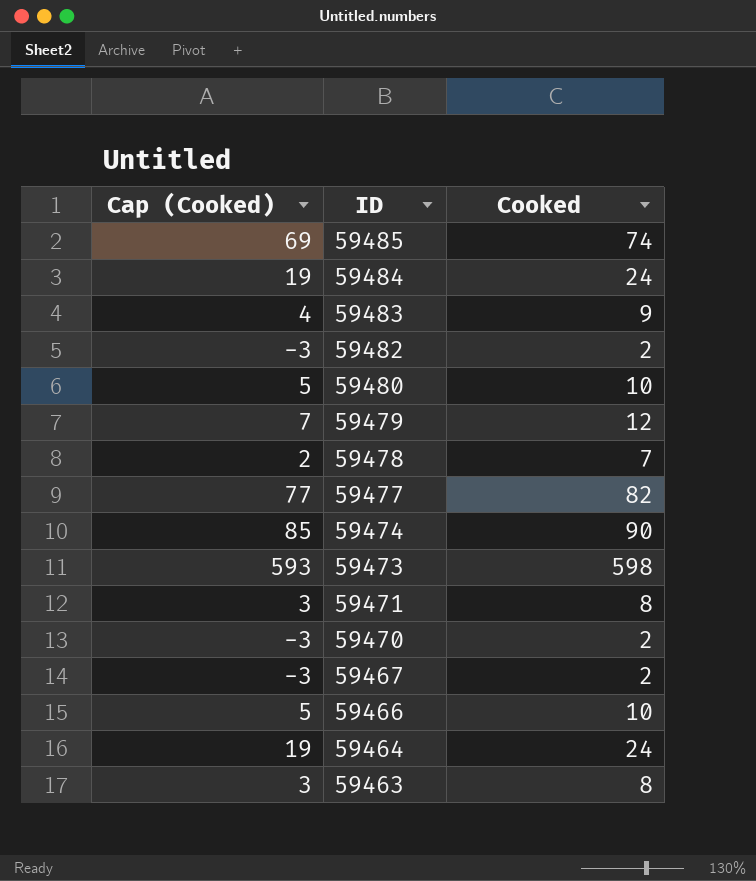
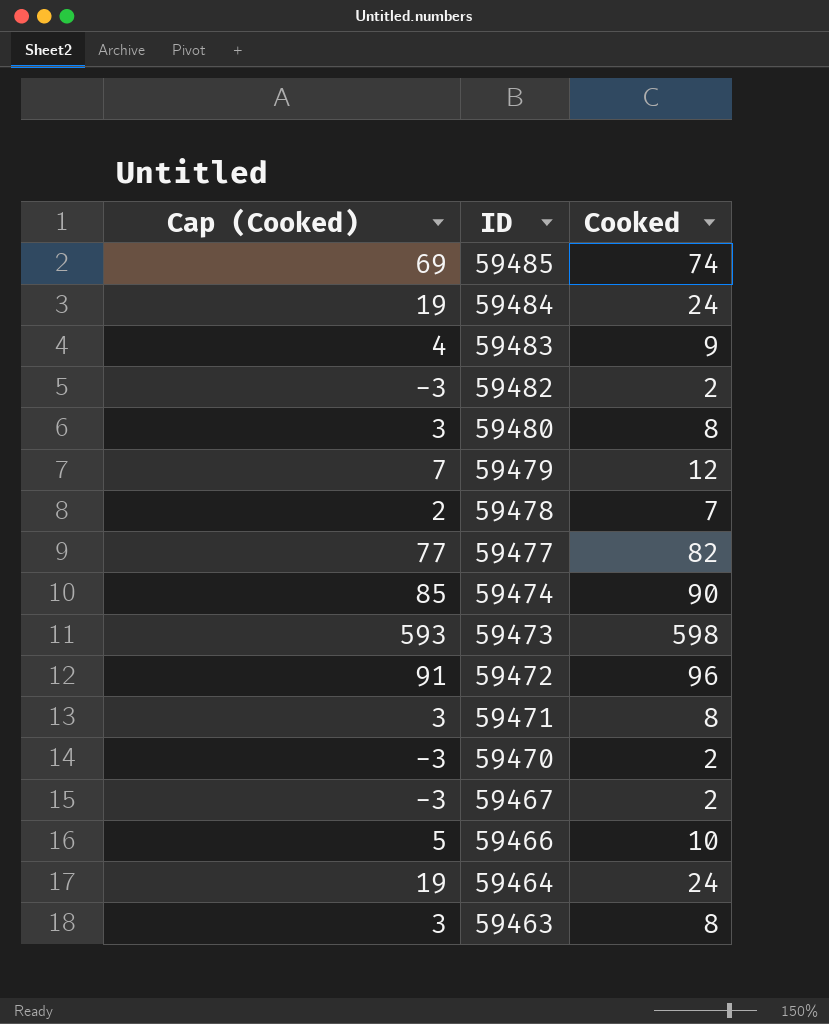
59480 | Cap (Cooked): 5 -> 3
59480 | Cooked: 10 -> 8
row 59472: none -> 91 | 96

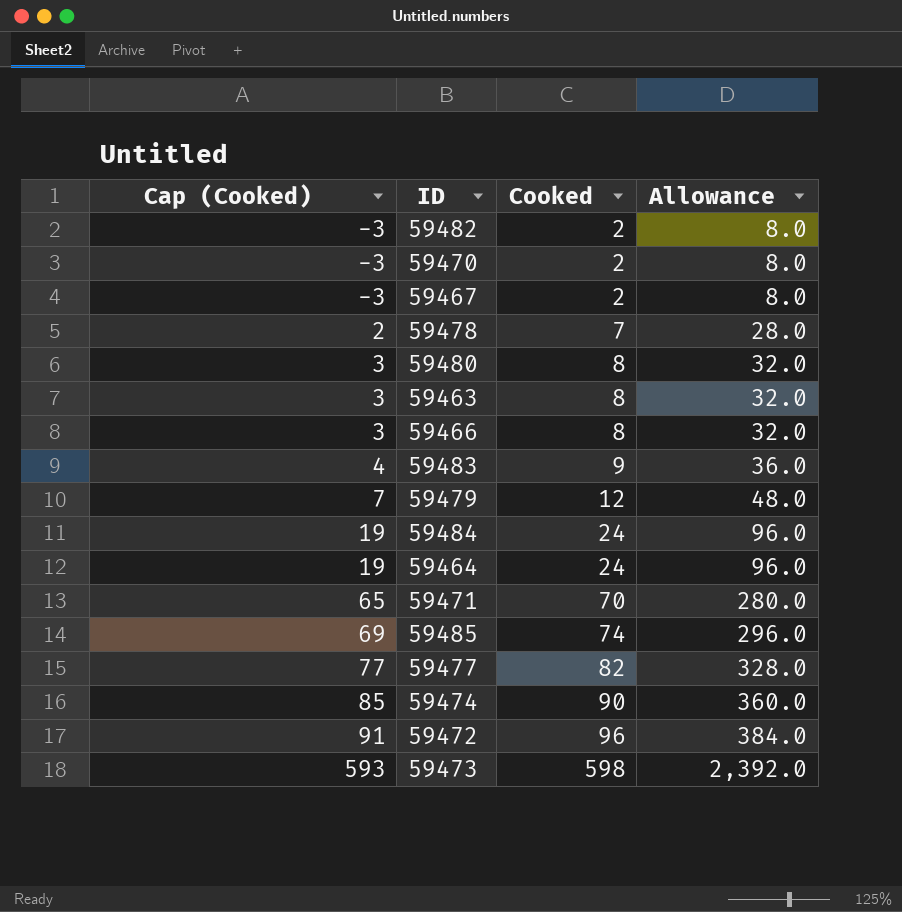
row order: ID descending -> Cap (Cooked) ascending
column Allowance | formula: none -> [Cooked] * 4
59466 | Cap (Cooked): 5 -> 3
59466 | Cooked: 10 -> 8
59471 | Cap (Cooked): 3 -> 65
59471 | Cooked: 8 -> 70

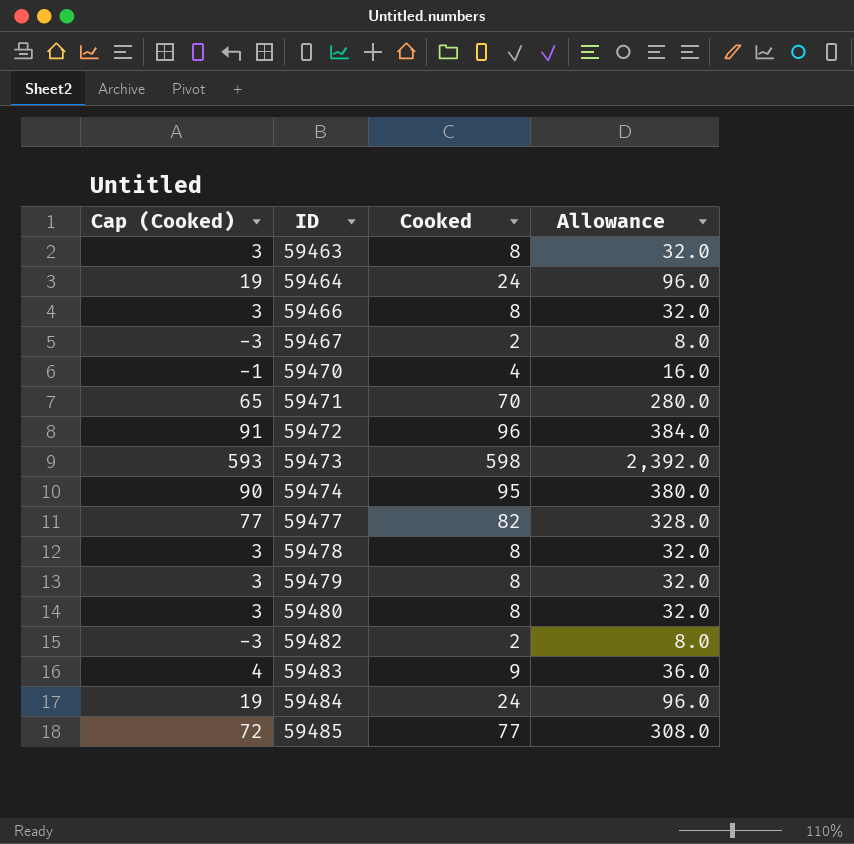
row order: Cap (Cooked) ascending -> ID ascending
59470 | Cap (Cooked): -3 -> -1
59470 | Cooked: 2 -> 4
59470 | Allowance: 8.0 -> 16.0
59474 | Cap (Cooked): 85 -> 90
59474 | Cooked: 90 -> 95
59474 | Allowance: 360.0 -> 380.0
59478 | Cap (Cooked): 2 -> 3
59478 | Cooked: 7 -> 8
59478 | Allowance: 28.0 -> 32.0
59479 | Cap (Cooked): 7 -> 3
59479 | Cooked: 12 -> 8
59479 | Allowance: 48.0 -> 32.0
59485 | Cap (Cooked): 69 -> 72
59485 | Cooked: 74 -> 77
59485 | Allowance: 296.0 -> 308.0

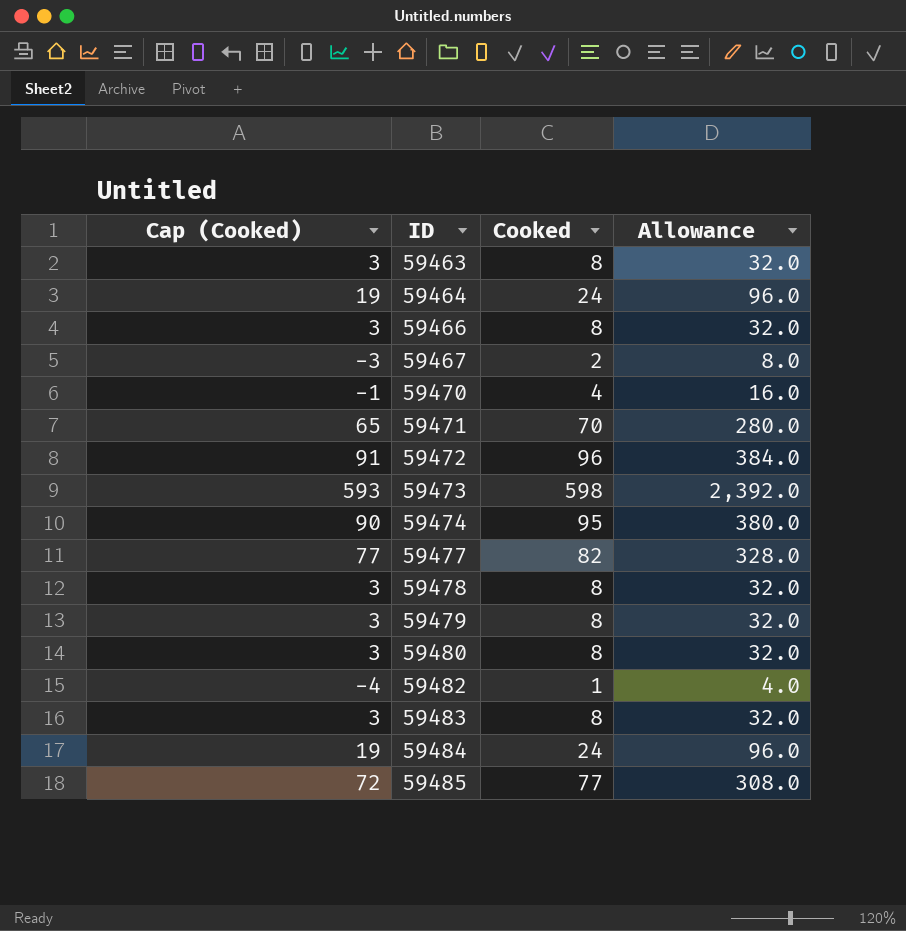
59482 | Cap (Cooked): -3 -> -4
59482 | Cooked: 2 -> 1
59482 | Allowance: 8.0 -> 4.0
59483 | Cap (Cooked): 4 -> 3
59483 | Cooked: 9 -> 8
59483 | Allowance: 36.0 -> 32.0

